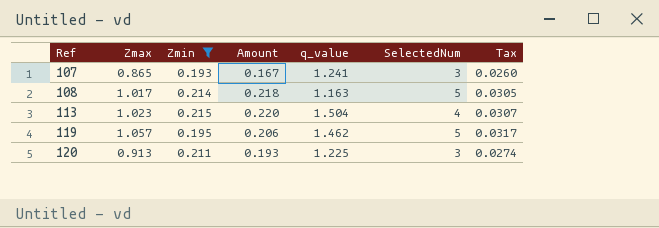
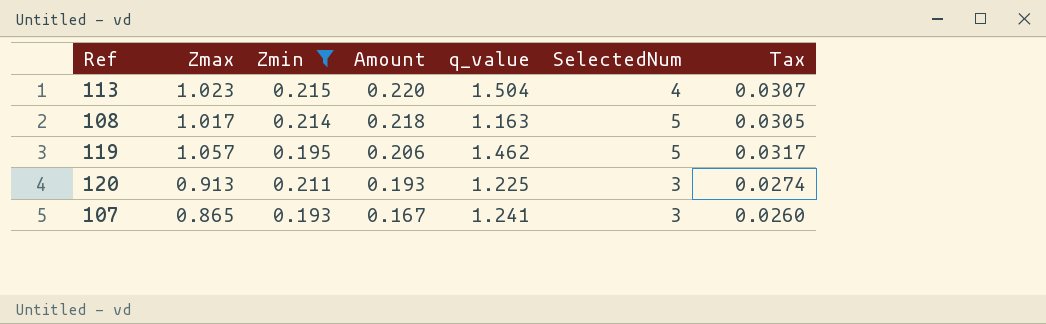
row order: Ref ascending -> Amount descending

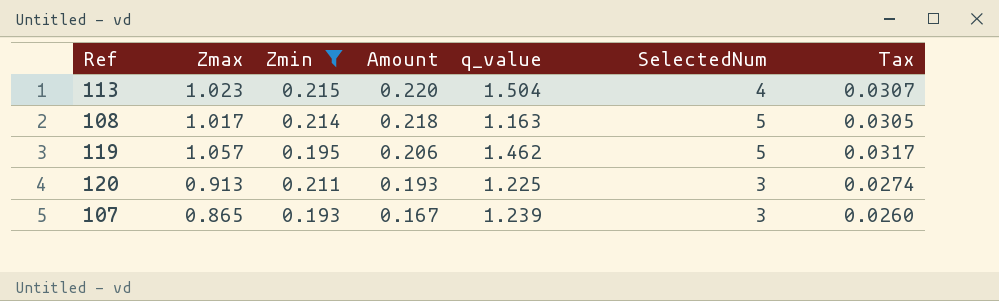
107 | q_value: 1.241 -> 1.239

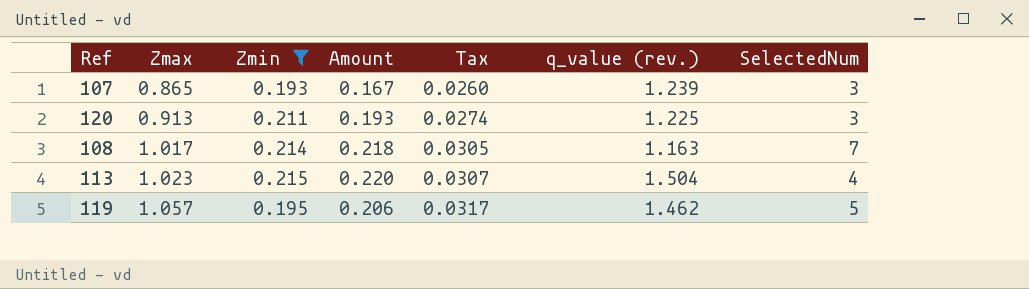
row order: Amount descending -> Zmax ascending
column Tax | position: 7 -> 5
column name: q_value -> q_value (rev.)
108 | SelectedNum: 5 -> 7

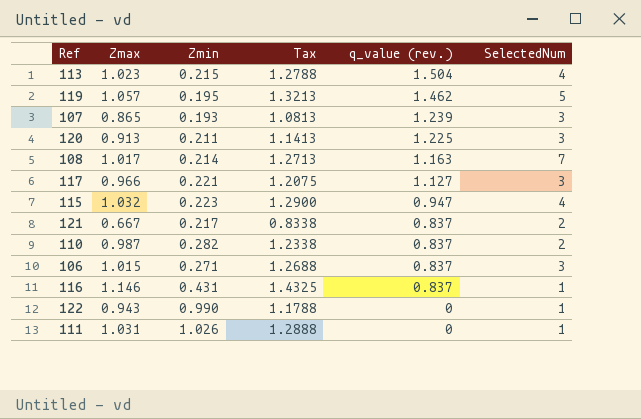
filter: Zmin <= 0.215 -> none
row order: Zmax ascending -> q_value (rev.) descending
column Amount | formula: [Zmax] * [Zmin] -> none
column Tax | formula: [Zmax] * 0.03 -> [Zmax] * 1.25

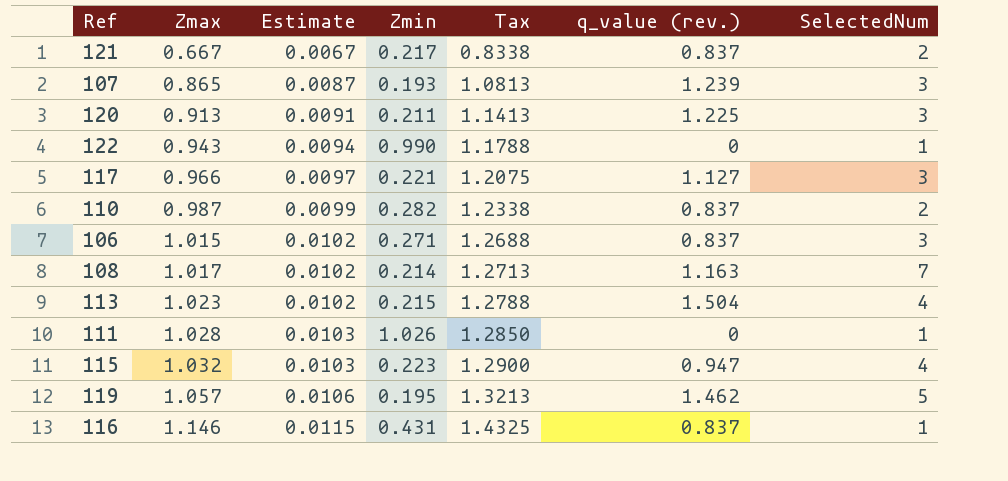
row order: q_value (rev.) descending -> Zmax ascending
column Estimate | formula: none -> [Zmax] * 0.01
111 | Zmax: 1.031 -> 1.028
111 | Tax: 1.2888 -> 1.2850

